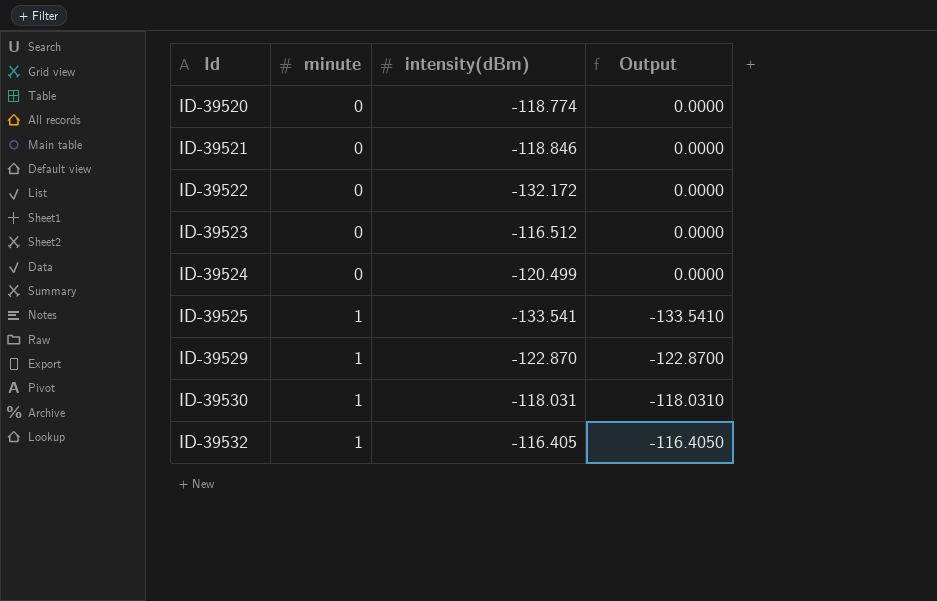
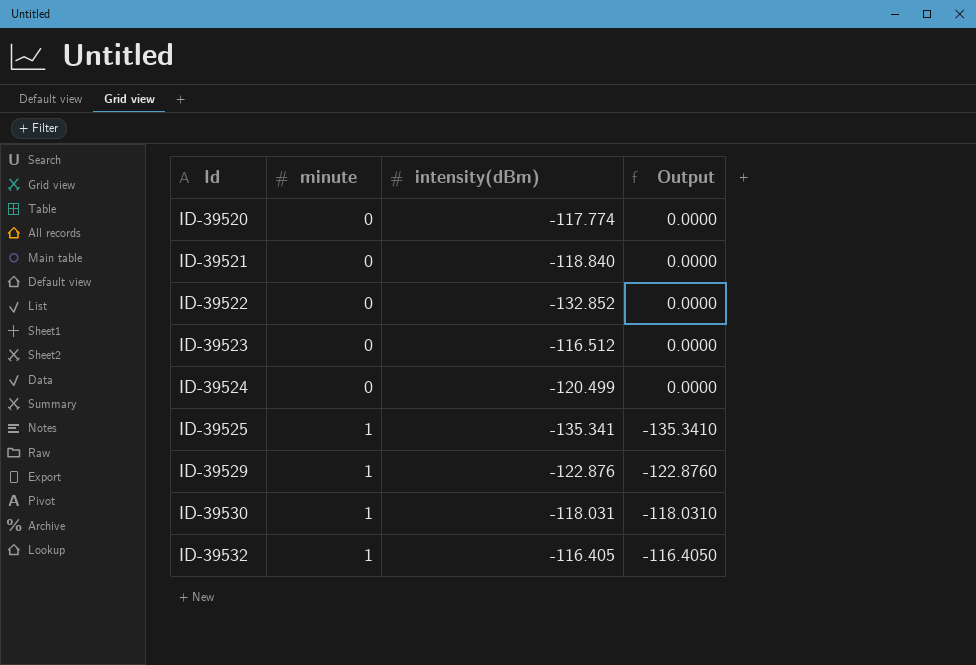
ID-39520 | intensity(dBm): -118.774 -> -117.774
ID-39521 | intensity(dBm): -118.846 -> -118.840
ID-39522 | intensity(dBm): -132.172 -> -132.852
ID-39525 | intensity(dBm): -133.541 -> -135.341
ID-39525 | Output: -133.5410 -> -135.3410
ID-39529 | intensity(dBm): -122.870 -> -122.876
ID-39529 | Output: -122.8700 -> -122.8760

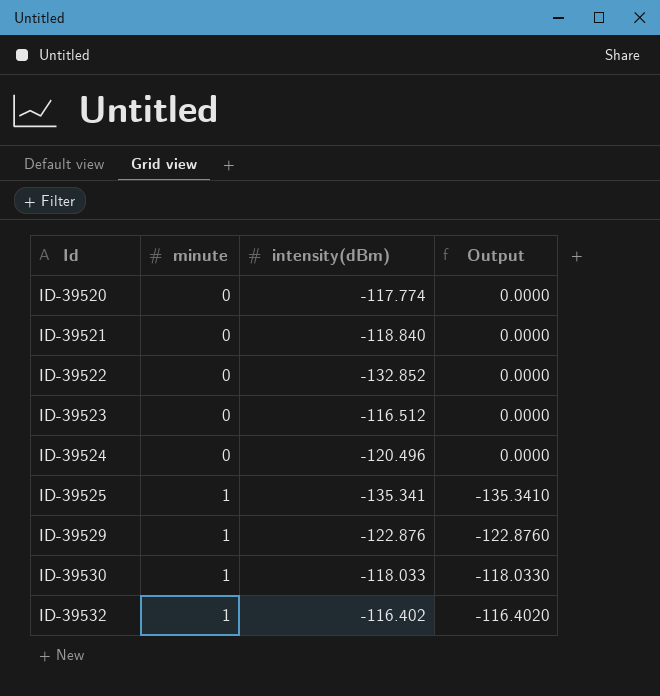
ID-39524 | intensity(dBm): -120.499 -> -120.496
ID-39530 | intensity(dBm): -118.031 -> -118.033
ID-39530 | Output: -118.0310 -> -118.0330
ID-39532 | intensity(dBm): -116.405 -> -116.402
ID-39532 | Output: -116.4050 -> -116.4020

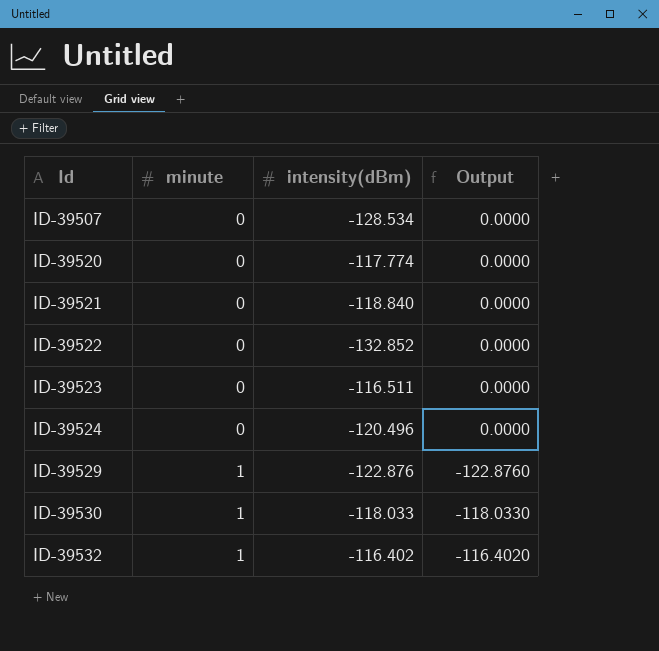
row ID-39525: 1 | -135.341 | -135.3410 -> none
row ID-39507: none -> 0 | -128.534 | 0.0000
ID-39523 | intensity(dBm): -116.512 -> -116.511

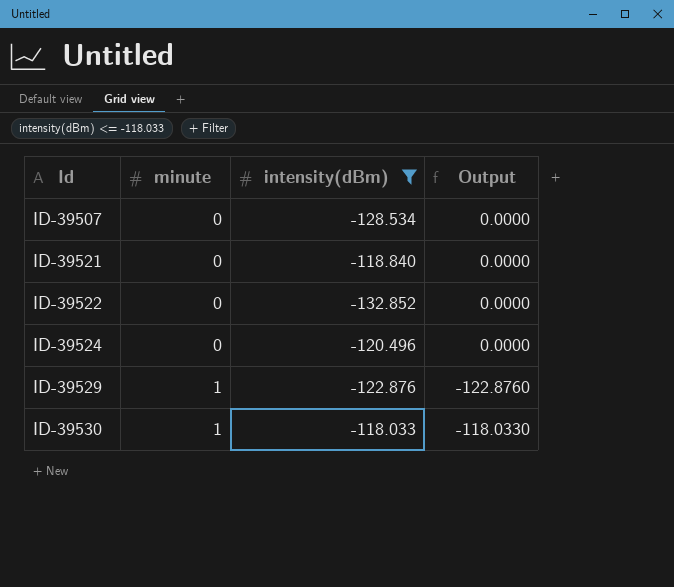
filter: none -> intensity(dBm) <= -118.033

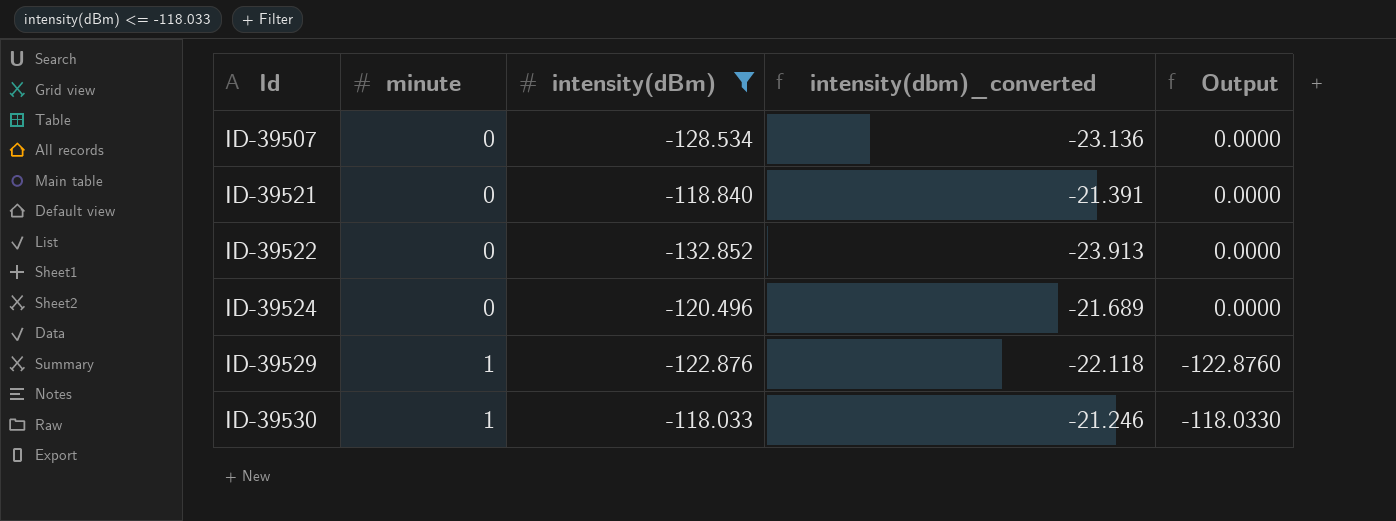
column intensity(dbm)_converted | formula: none -> [intensity(dBm)] * 0.18

